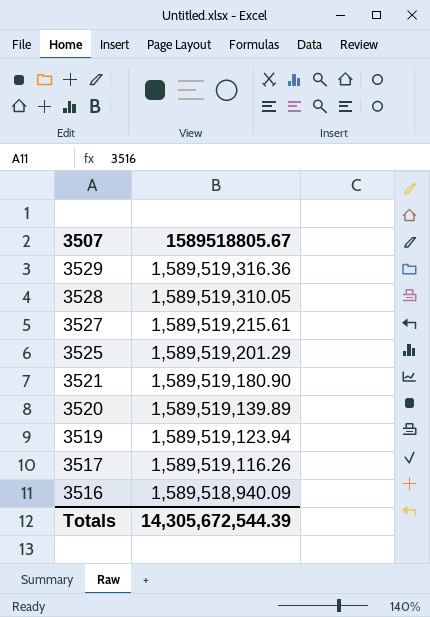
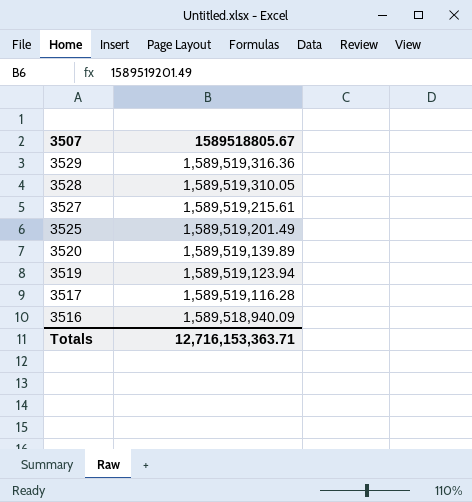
row 3521: 1,589,519,180.90 -> none
3525 | 1589518805.67: 1,589,519,201.29 -> 1,589,519,201.49
3517 | 1589518805.67: 1,589,519,116.26 -> 1,589,519,116.28
Totals | 1589518805.67: 14,305,672,544.39 -> 12,716,153,363.71

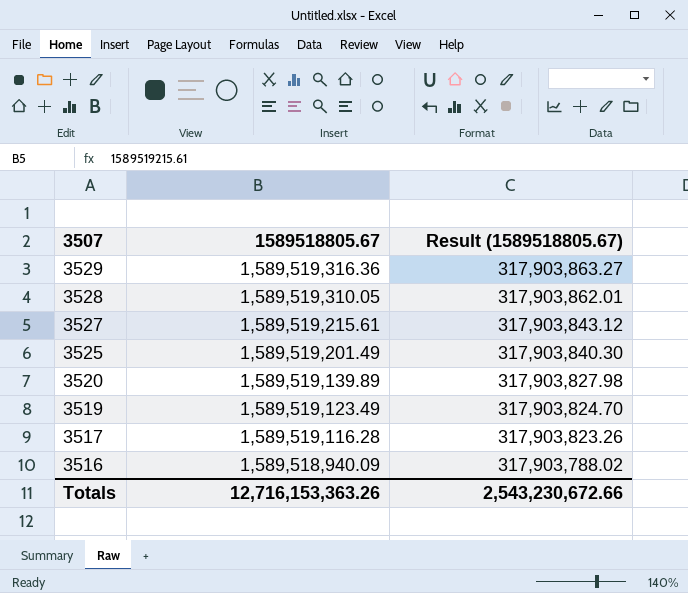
column Result (1589518805.67) | formula: none -> [1589518805.67] * 0.2
3519 | 1589518805.67: 1,589,519,123.94 -> 1,589,519,123.49
Totals | 1589518805.67: 12,716,153,363.71 -> 12,716,153,363.26

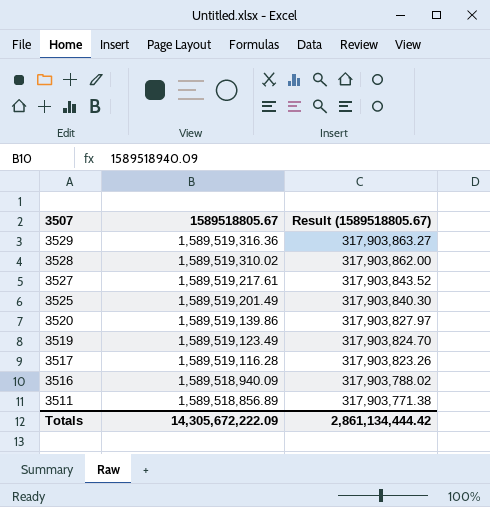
3528 | 1589518805.67: 1,589,519,310.05 -> 1,589,519,310.02
3528 | Result (1589518805.67): 317,903,862.01 -> 317,903,862.00
3527 | 1589518805.67: 1,589,519,215.61 -> 1,589,519,217.61
3527 | Result (1589518805.67): 317,903,843.12 -> 317,903,843.52
3520 | 1589518805.67: 1,589,519,139.89 -> 1,589,519,139.86
3520 | Result (1589518805.67): 317,903,827.98 -> 317,903,827.97
row 3511: none -> 1,589,518,856.89 | 317,903,771.38
Totals | 1589518805.67: 12,716,153,363.26 -> 14,305,672,222.09
Totals | Result (1589518805.67): 2,543,230,672.66 -> 2,861,134,444.42

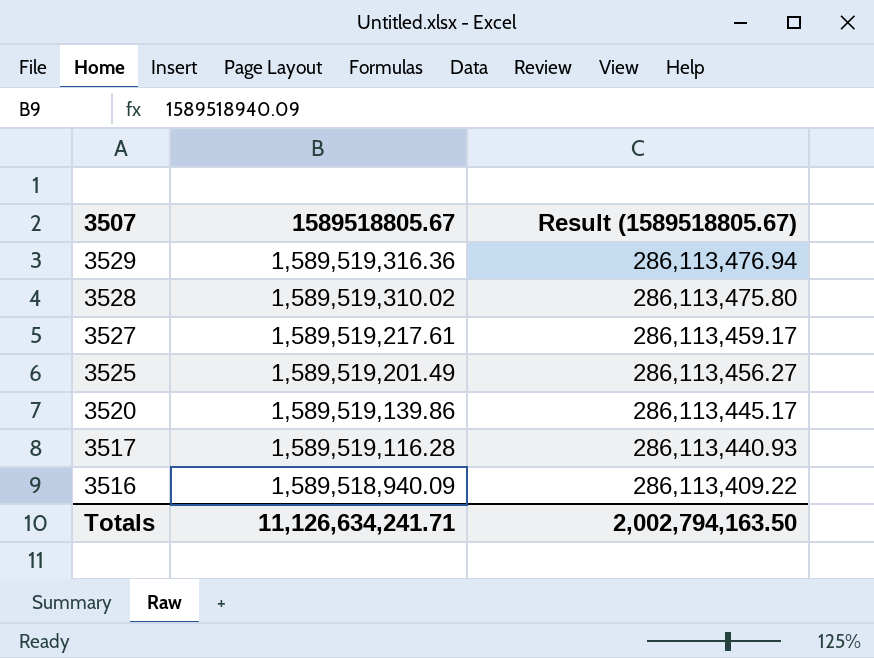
column Result (1589518805.67) | formula: [1589518805.67] * 0.2 -> [1589518805.67] * 0.18
row 3519: 1,589,519,123.49 | 317,903,824.70 -> none
row 3511: 1,589,518,856.89 | 317,903,771.38 -> none
Totals | 1589518805.67: 14,305,672,222.09 -> 11,126,634,241.71
Totals | Result (1589518805.67): 2,861,134,444.42 -> 2,002,794,163.50

